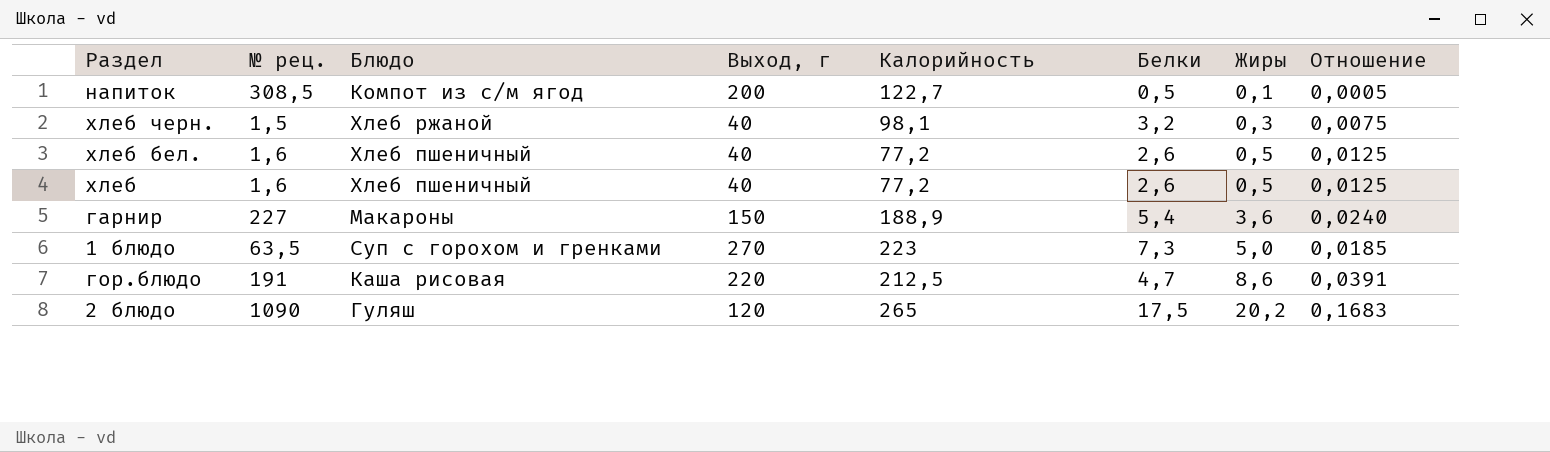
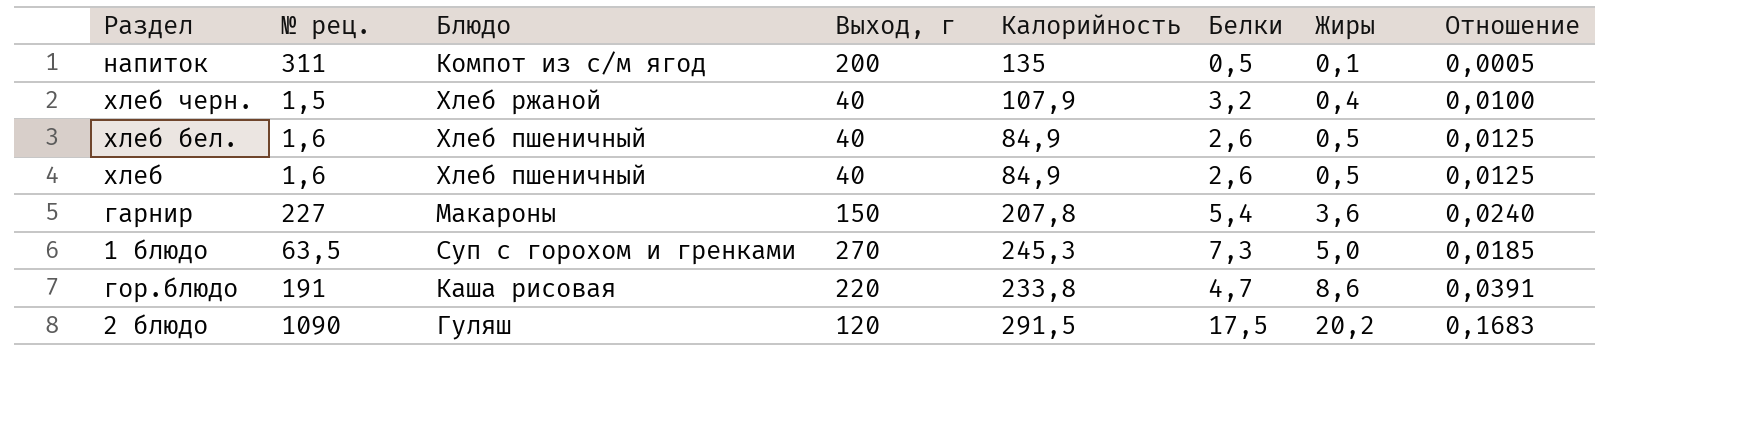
напиток | № рец.: 308,5 -> 311
напиток | Калорийность: 122,7 -> 135
хлеб черн. | Калорийность: 98,1 -> 107,9
хлеб черн. | Жиры: 0,3 -> 0,4
хлеб черн. | Отношение: 0,0075 -> 0,0100
хлеб бел. | Калорийность: 77,2 -> 84,9
хлеб | Калорийность: 77,2 -> 84,9
гарнир | Калорийность: 188,9 -> 207,8
1 блюдо | Калорийность: 223 -> 245,3
гор.блюдо | Калорийность: 212,5 -> 233,8
2 блюдо | Калорийность: 265 -> 291,5

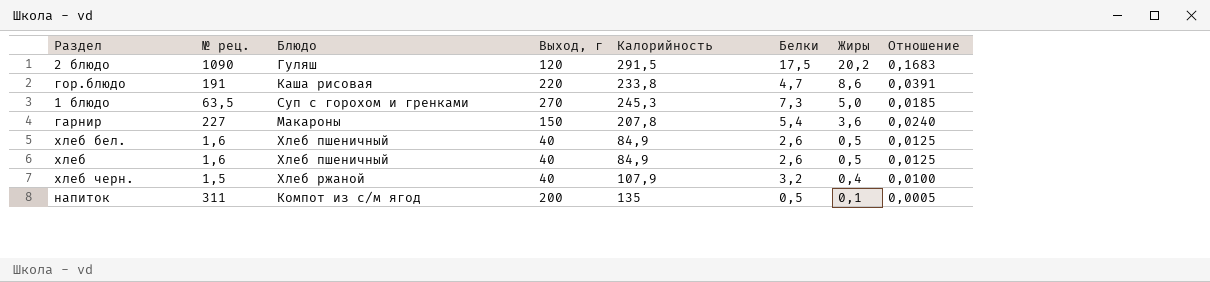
row order: Жиры ascending -> Жиры descending

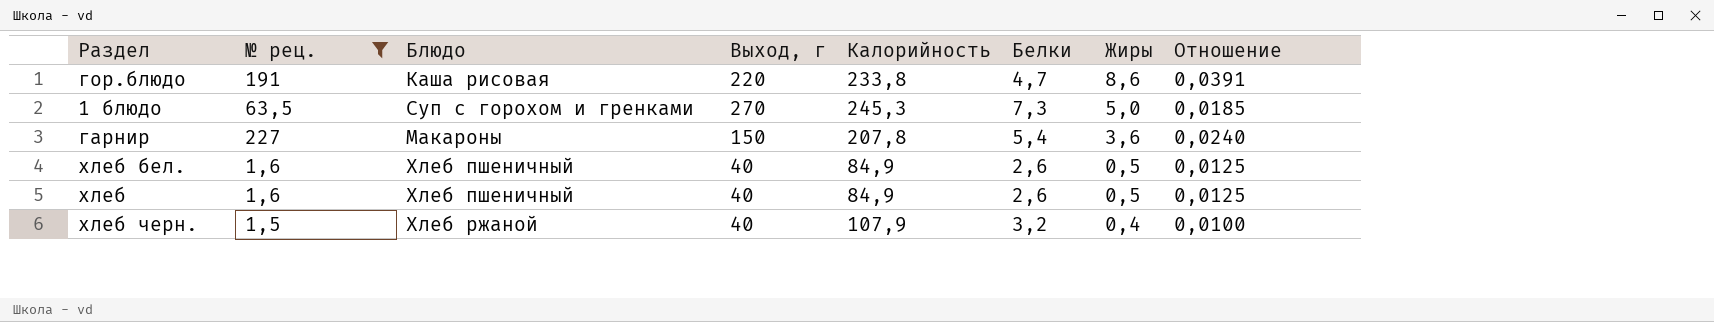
filter: none -> № рец. <= 227

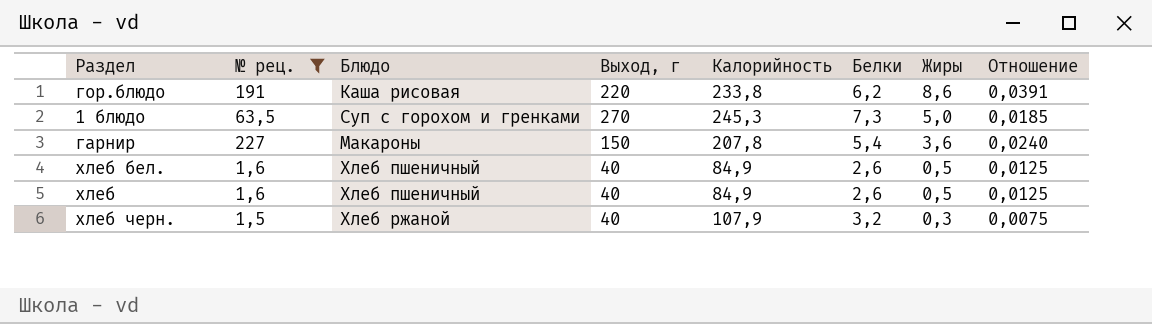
гор.блюдо | Белки: 4,7 -> 6,2
хлеб черн. | Жиры: 0,4 -> 0,3
хлеб черн. | Отношение: 0,0100 -> 0,0075

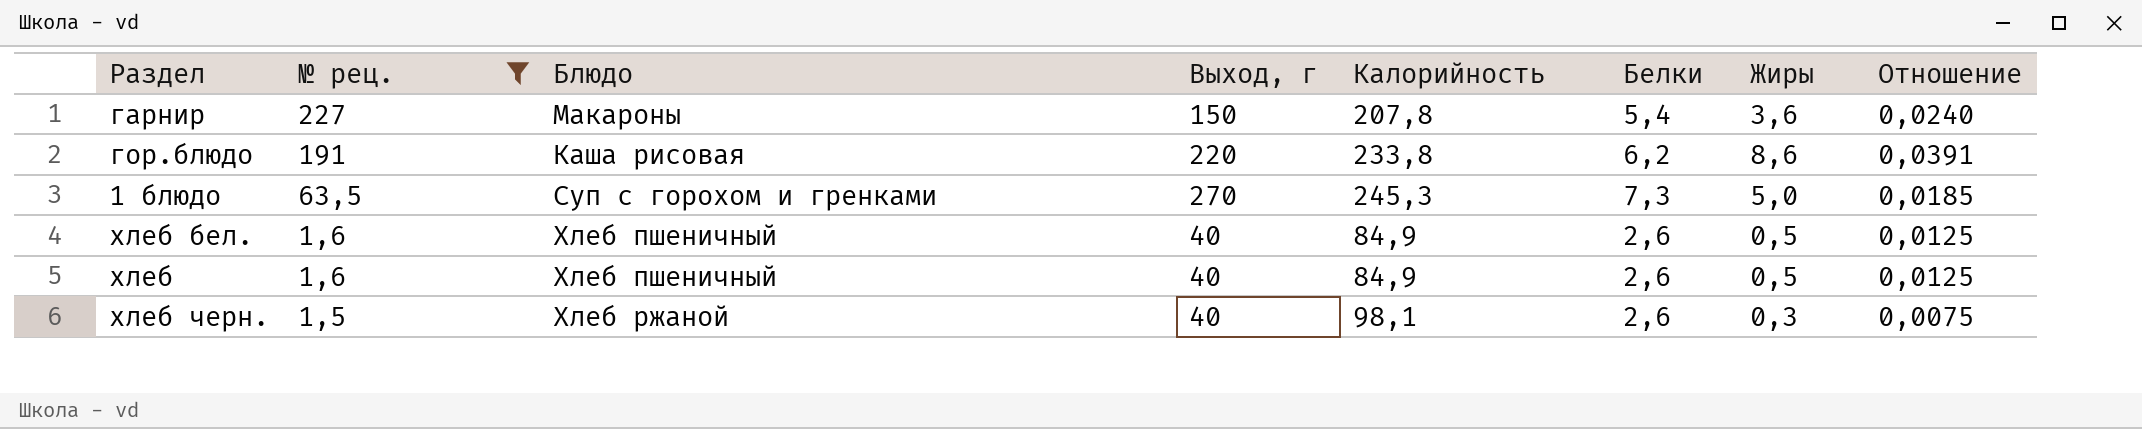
row order: Жиры descending -> № рец. descending
хлеб черн. | Калорийность: 107,9 -> 98,1
хлеб черн. | Белки: 3,2 -> 2,6

